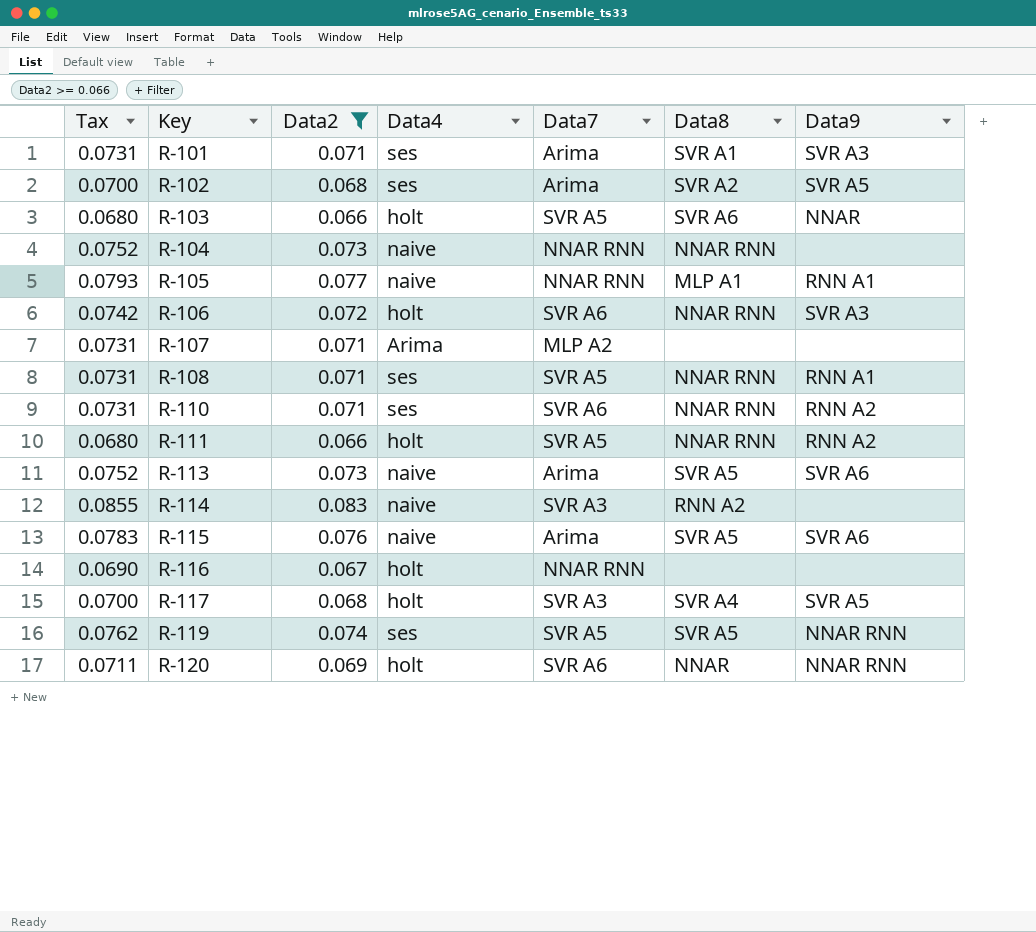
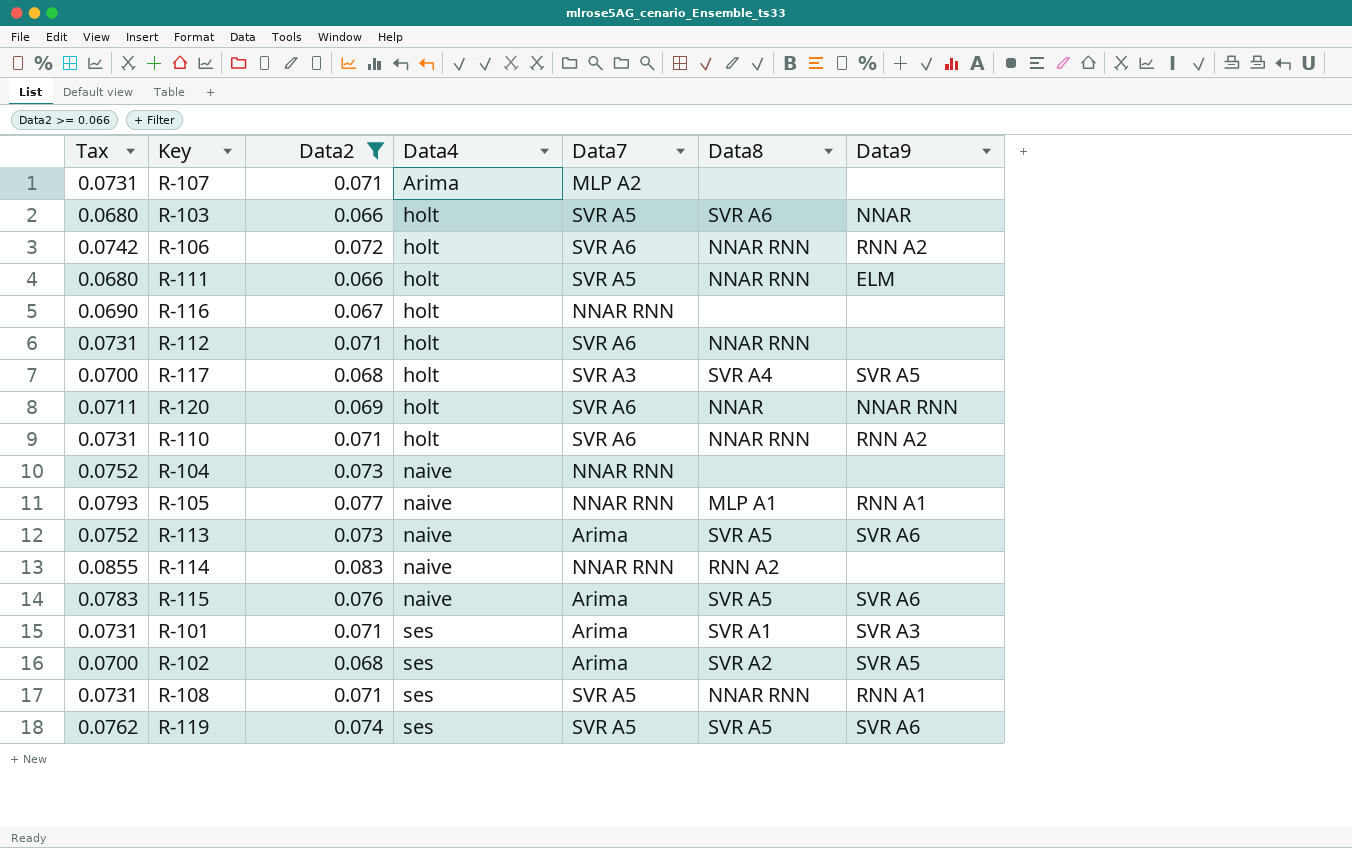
row order: Key ascending -> Data4 ascending
R-106 | Data9: SVR A3 -> RNN A2
R-111 | Data9: RNN A2 -> ELM
row R-112: none -> 0.0731 | 0.071 | holt | SVR A6 | NNAR RNN | none
R-110 | Data4: ses -> holt
R-104 | Data8: NNAR RNN -> none
R-114 | Data7: SVR A3 -> NNAR RNN
R-119 | Data9: NNAR RNN -> SVR A6

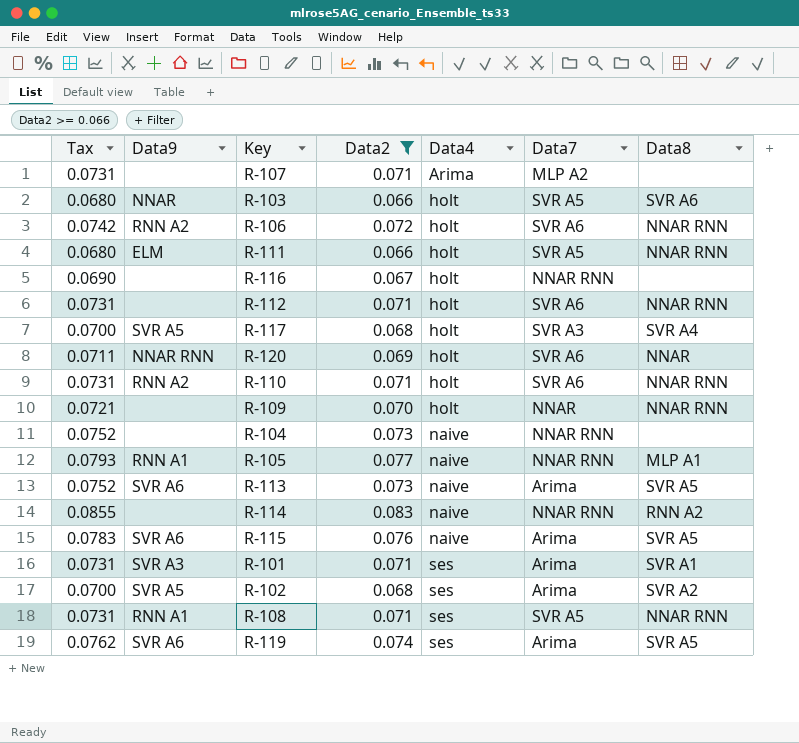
column Data9 | position: 7 -> 2
row R-109: none -> 0.0721 | none | 0.070 | holt | NNAR | NNAR RNN
R-119 | Data7: SVR A5 -> Arima

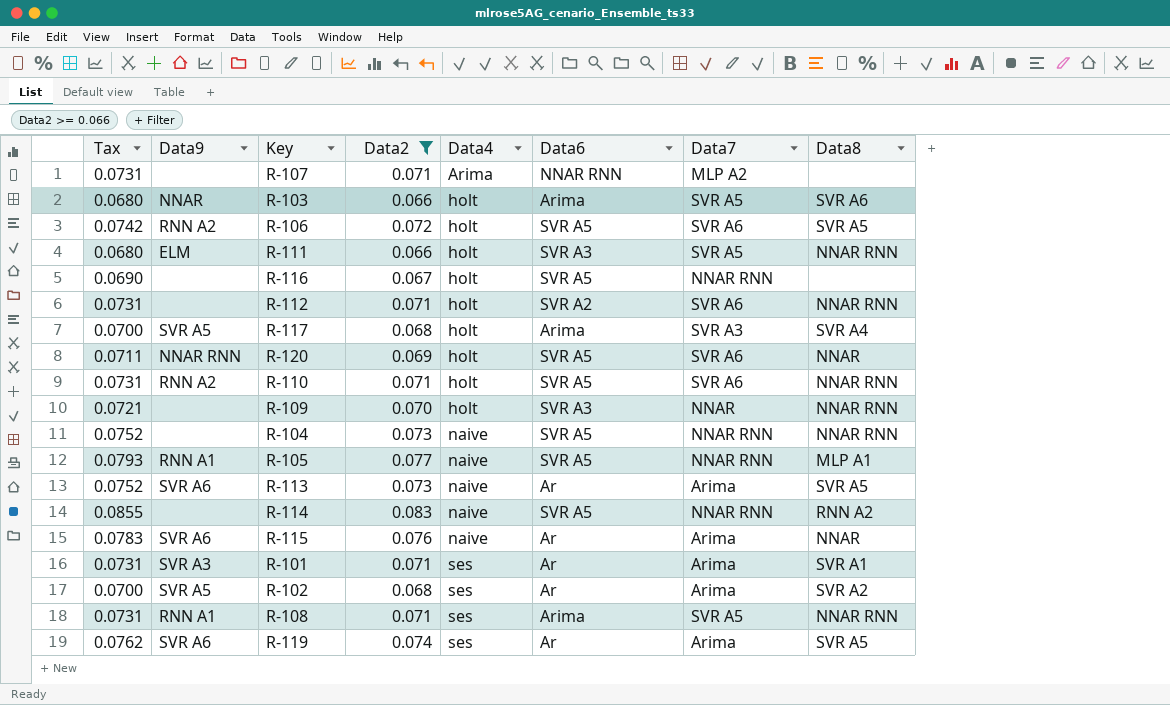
column Data6 | position: none -> 6
R-106 | Data8: NNAR RNN -> SVR A5
R-104 | Data8: none -> NNAR RNN
R-115 | Data8: SVR A5 -> NNAR

